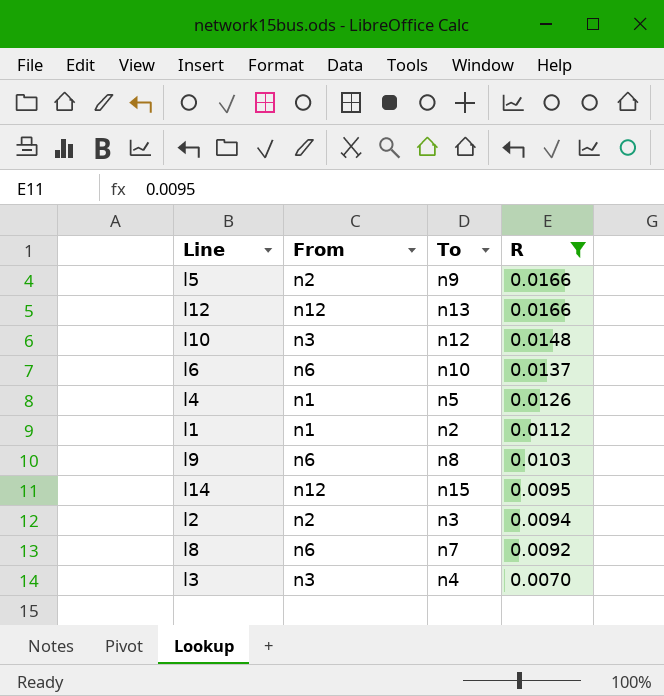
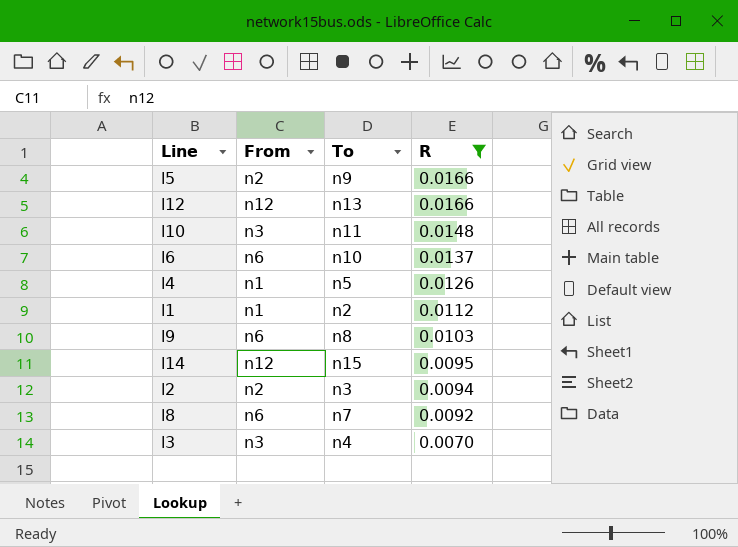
l10 | To: n12 -> n11

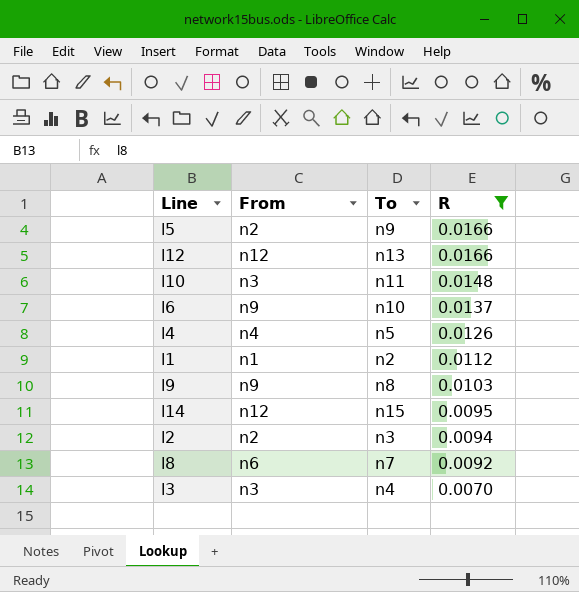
l6 | From: n6 -> n9
l4 | From: n1 -> n4
l9 | From: n6 -> n9

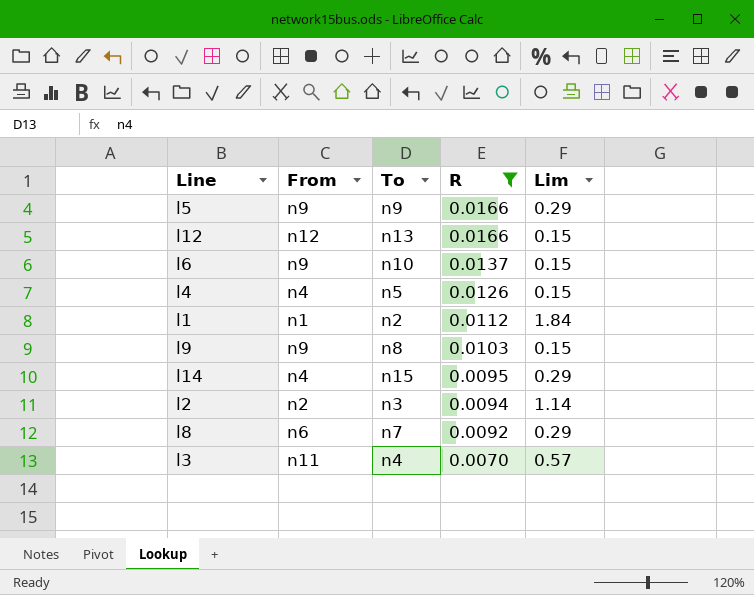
column Lim | position: none -> 5
row l10: n3 | n11 | 0.0148 -> none
l5 | From: n2 -> n9
l14 | From: n12 -> n4
l3 | From: n3 -> n11

